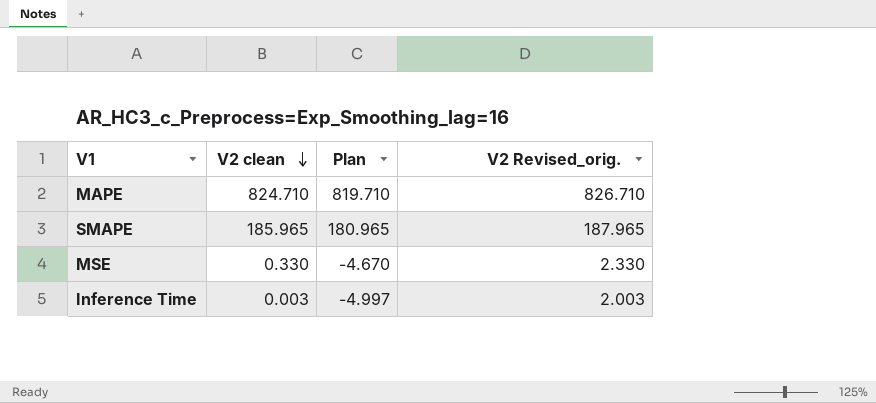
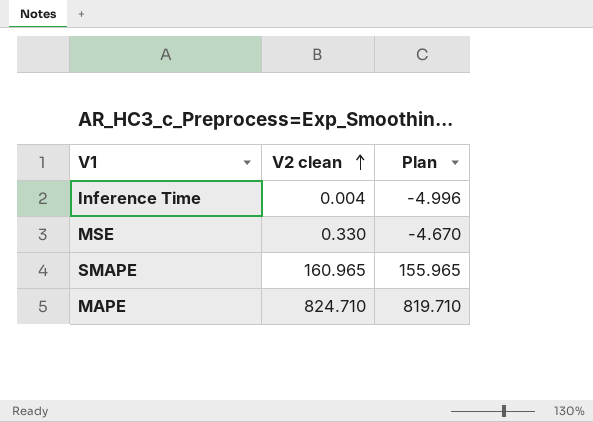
row order: V2 clean descending -> V2 clean ascending
column V2 Revised_orig. | formula: [V2 clean] + 2 -> none
Inference Time | V2 clean: 0.003 -> 0.004
Inference Time | Plan: -4.997 -> -4.996
SMAPE | V2 clean: 185.965 -> 160.965
SMAPE | Plan: 180.965 -> 155.965

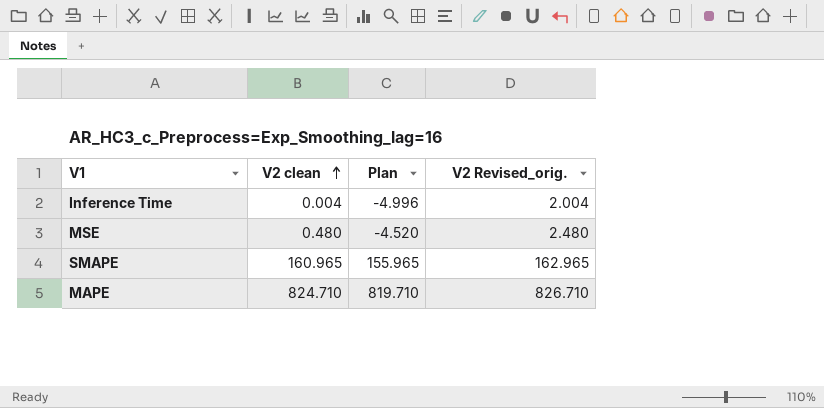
column V2 Revised_orig. | formula: none -> [V2 clean] + 2
MSE | V2 clean: 0.330 -> 0.480
MSE | Plan: -4.670 -> -4.520

